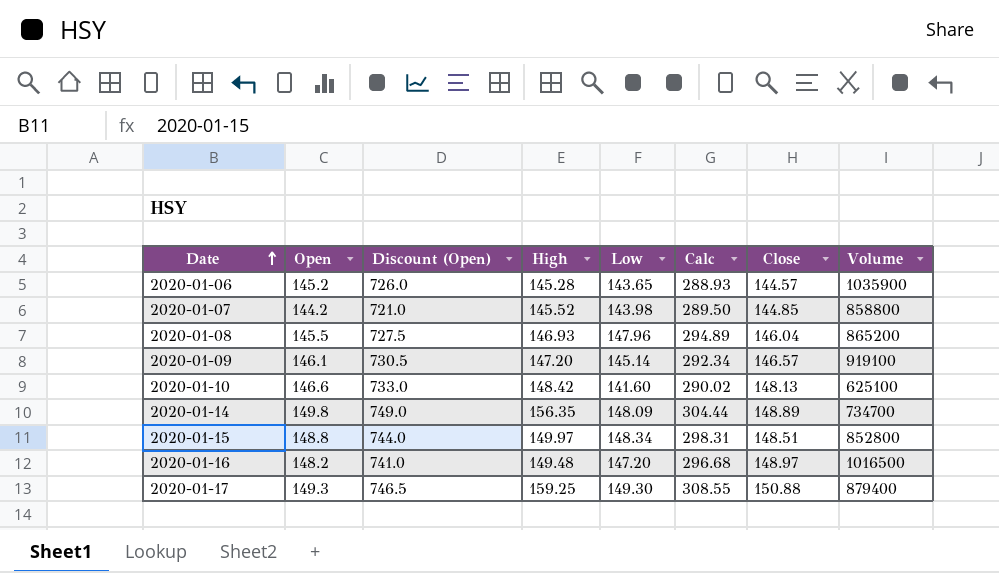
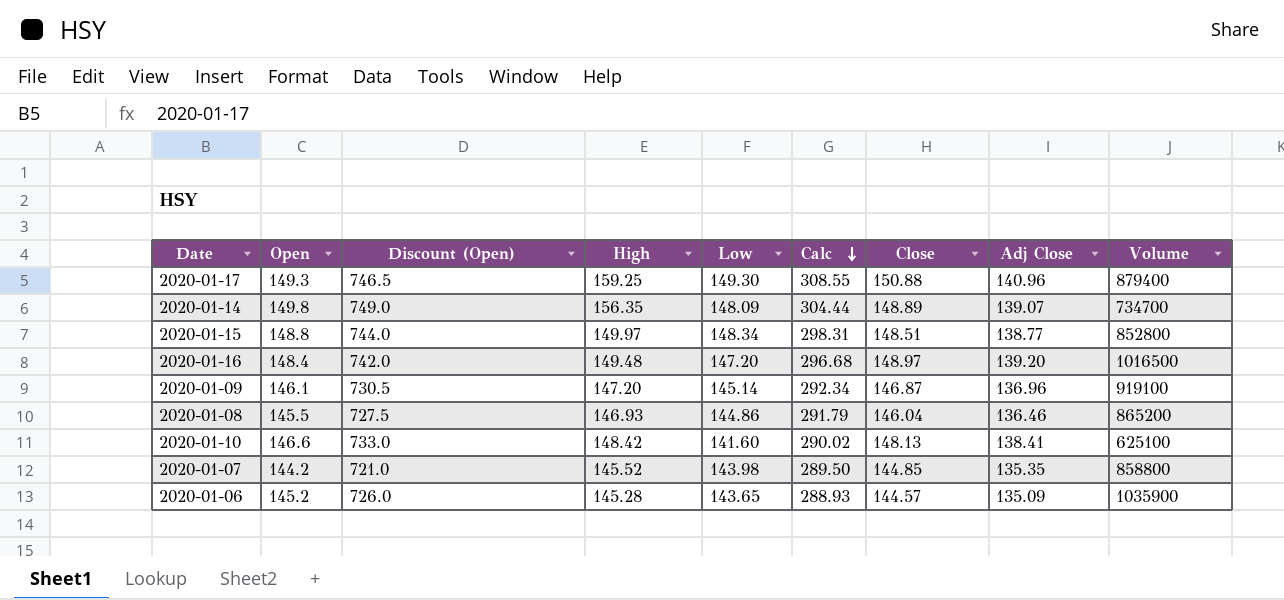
row order: Date ascending -> Calc descending
column Adj Close | position: none -> 8
2020-01-16 | Open: 148.2 -> 148.4
2020-01-16 | Discount (Open): 741.0 -> 742.0
2020-01-09 | Close: 146.57 -> 146.87
2020-01-08 | Low: 147.96 -> 144.86
2020-01-08 | Calc: 294.89 -> 291.79

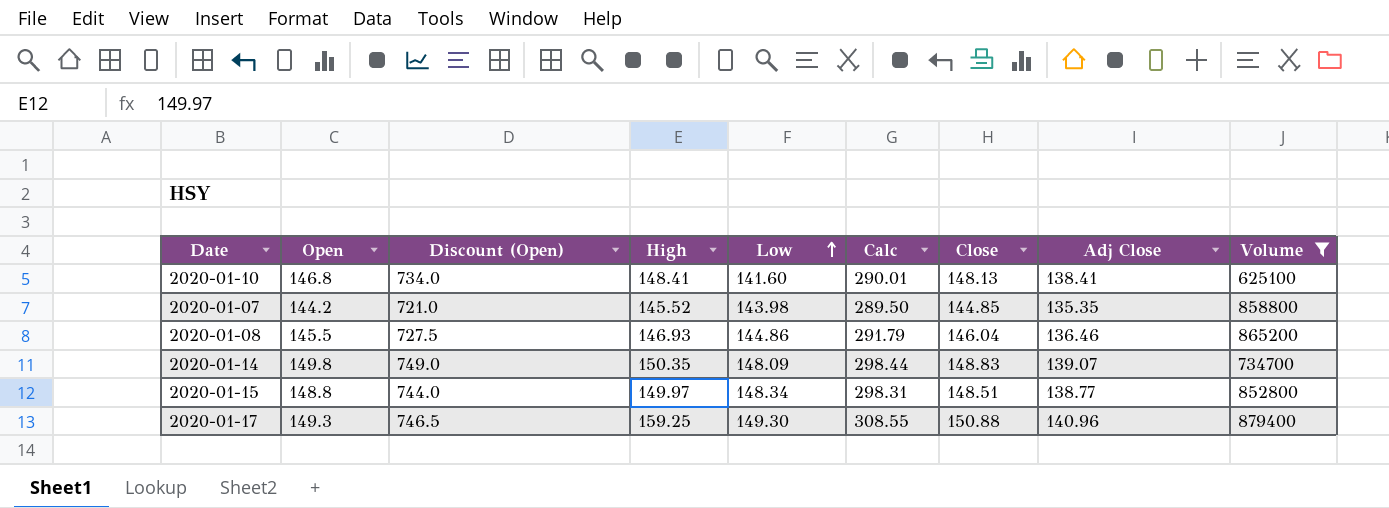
filter: none -> Volume <= 879400
row order: Calc descending -> Low ascending
2020-01-10 | Open: 146.6 -> 146.8
2020-01-10 | Discount (Open): 733.0 -> 734.0
2020-01-10 | High: 148.42 -> 148.41
2020-01-10 | Calc: 290.02 -> 290.01
2020-01-14 | High: 156.35 -> 150.35
2020-01-14 | Calc: 304.44 -> 298.44
2020-01-14 | Close: 148.89 -> 148.83

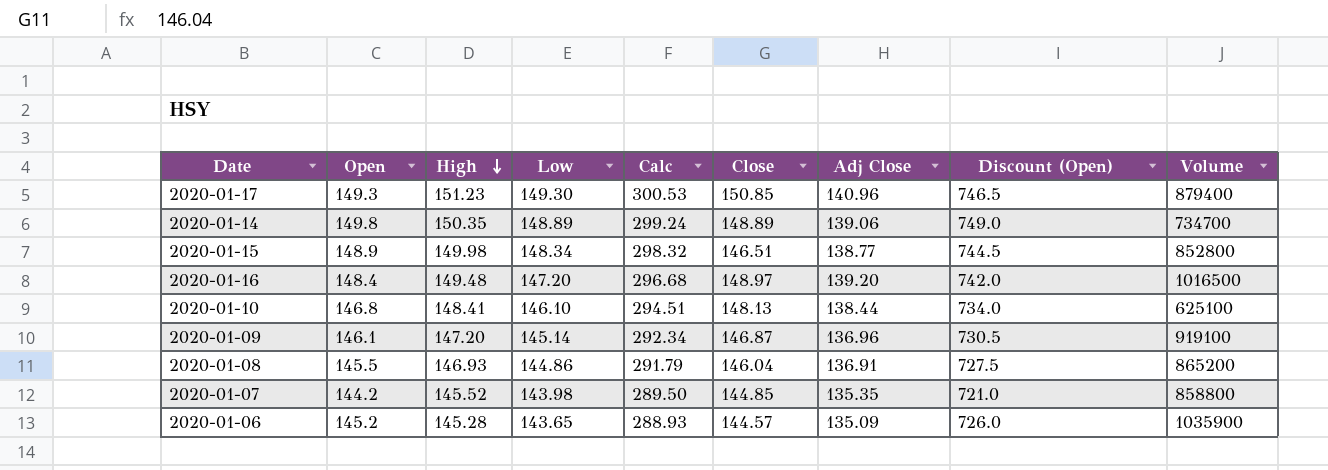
filter: Volume <= 879400 -> none
row order: Low ascending -> High descending
column Discount (Open) | position: 3 -> 8
2020-01-17 | High: 159.25 -> 151.23
2020-01-17 | Calc: 308.55 -> 300.53
2020-01-17 | Close: 150.88 -> 150.85
2020-01-14 | Low: 148.09 -> 148.89
2020-01-14 | Calc: 298.44 -> 299.24
2020-01-14 | Close: 148.83 -> 148.89
2020-01-14 | Adj Close: 139.07 -> 139.06
2020-01-15 | Open: 148.8 -> 148.9
2020-01-15 | High: 149.97 -> 149.98
2020-01-15 | Calc: 298.31 -> 298.32
2020-01-15 | Close: 148.51 -> 146.51
2020-01-15 | Discount (Open): 744.0 -> 744.5
2020-01-10 | Low: 141.60 -> 146.10
2020-01-10 | Calc: 290.01 -> 294.51
2020-01-10 | Adj Close: 138.41 -> 138.44
2020-01-08 | Adj Close: 136.46 -> 136.91

